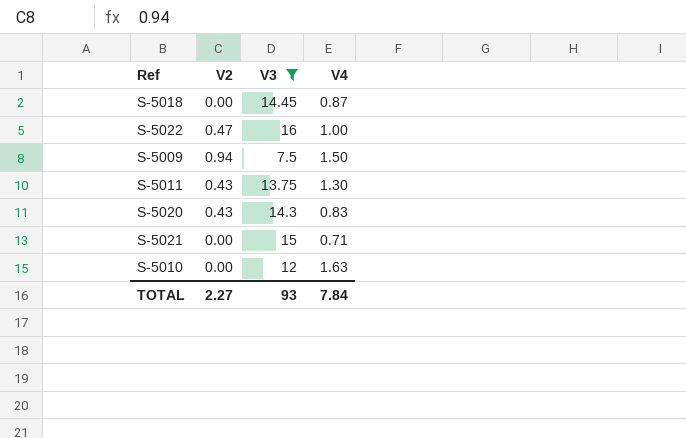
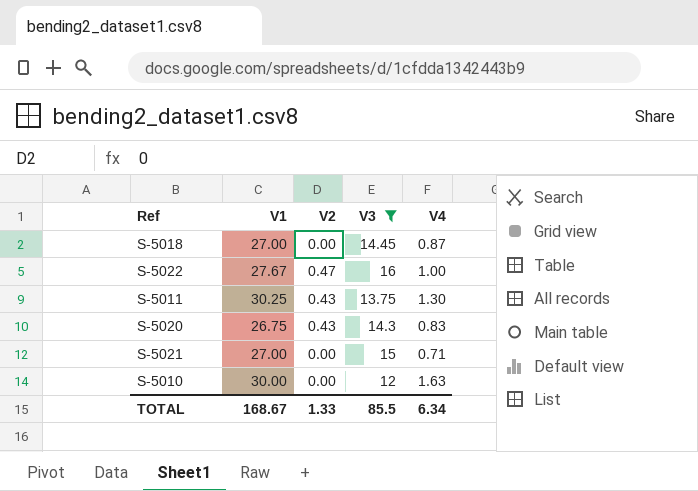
column V1 | position: none -> 2
row S-5009: 0.94 | 7.5 | 1.50 -> none
TOTAL | V2: 2.27 -> 1.33
TOTAL | V3: 93 -> 85.5
TOTAL | V4: 7.84 -> 6.34

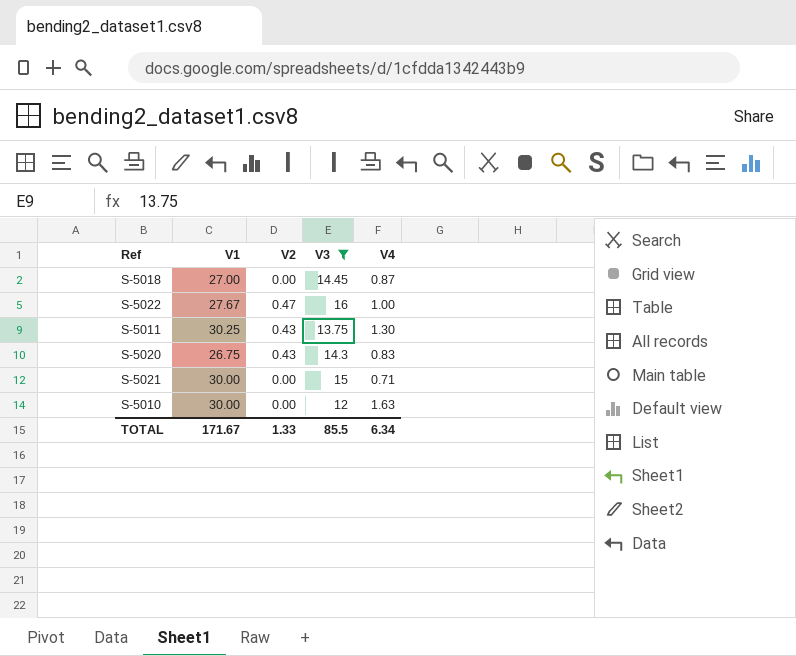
S-5021 | V1: 27.00 -> 30.00
TOTAL | V1: 168.67 -> 171.67

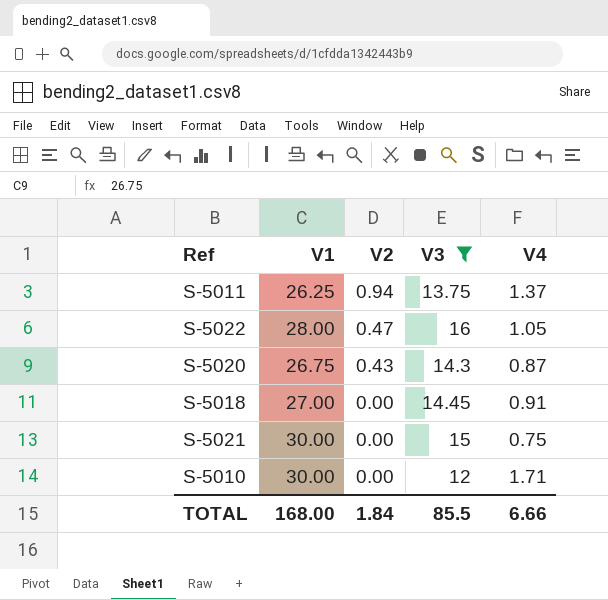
row order: none -> V2 descending
S-5011 | V1: 30.25 -> 26.25
S-5011 | V2: 0.43 -> 0.94
S-5011 | V4: 1.30 -> 1.37
S-5022 | V1: 27.67 -> 28.00
S-5022 | V4: 1.00 -> 1.05
S-5020 | V4: 0.83 -> 0.87
S-5018 | V4: 0.87 -> 0.91
S-5021 | V4: 0.71 -> 0.75
S-5010 | V4: 1.63 -> 1.71
TOTAL | V1: 171.67 -> 168.00
TOTAL | V2: 1.33 -> 1.84
TOTAL | V4: 6.34 -> 6.66

